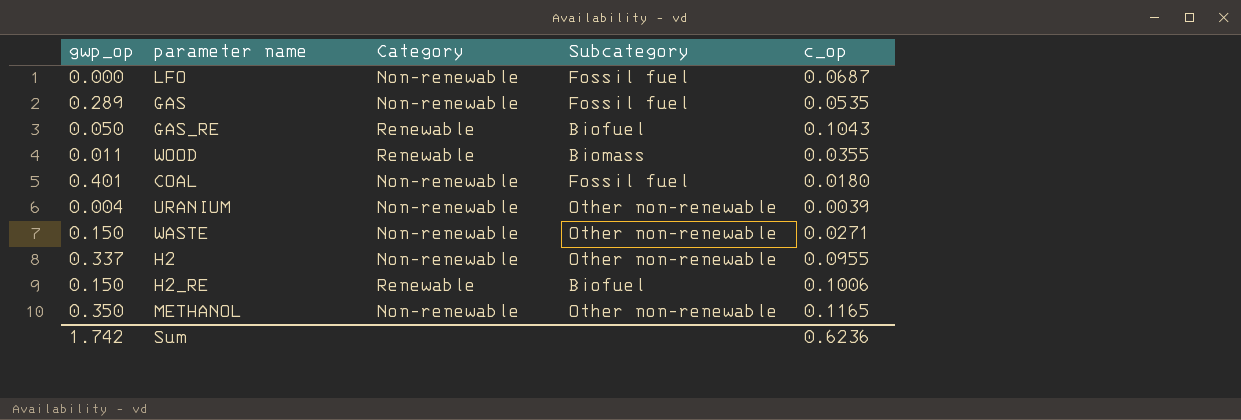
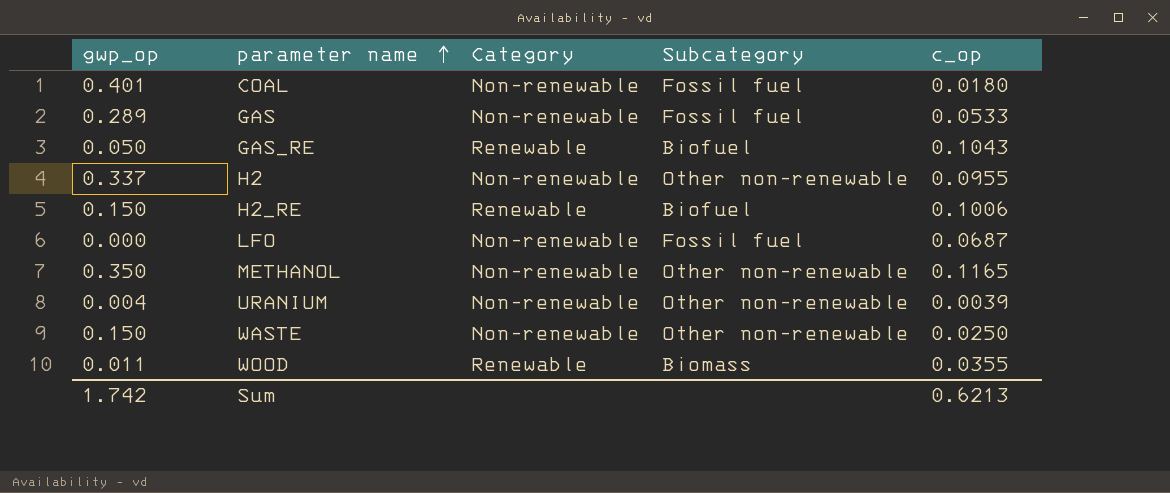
row order: none -> parameter name ascending
GAS | c_op: 0.0535 -> 0.0533
WASTE | c_op: 0.0271 -> 0.0250
Sum | c_op: 0.6236 -> 0.6213

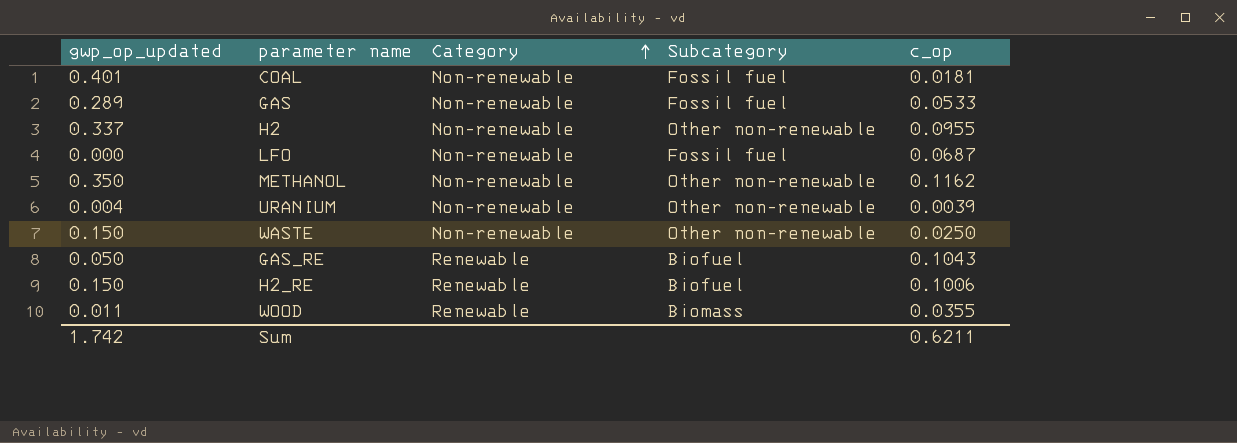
row order: parameter name ascending -> Category ascending
column name: gwp_op -> gwp_op_updated
COAL | c_op: 0.0180 -> 0.0181
METHANOL | c_op: 0.1165 -> 0.1162
Sum | c_op: 0.6213 -> 0.6211

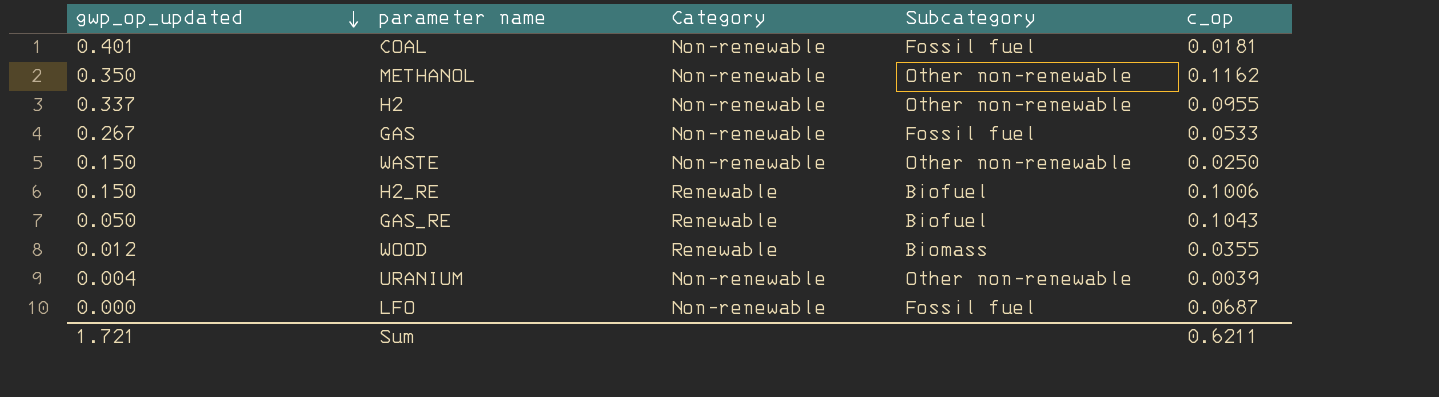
row order: Category ascending -> gwp_op_updated descending
GAS | gwp_op_updated: 0.289 -> 0.267
WOOD | gwp_op_updated: 0.011 -> 0.012
Sum | gwp_op_updated: 1.742 -> 1.721

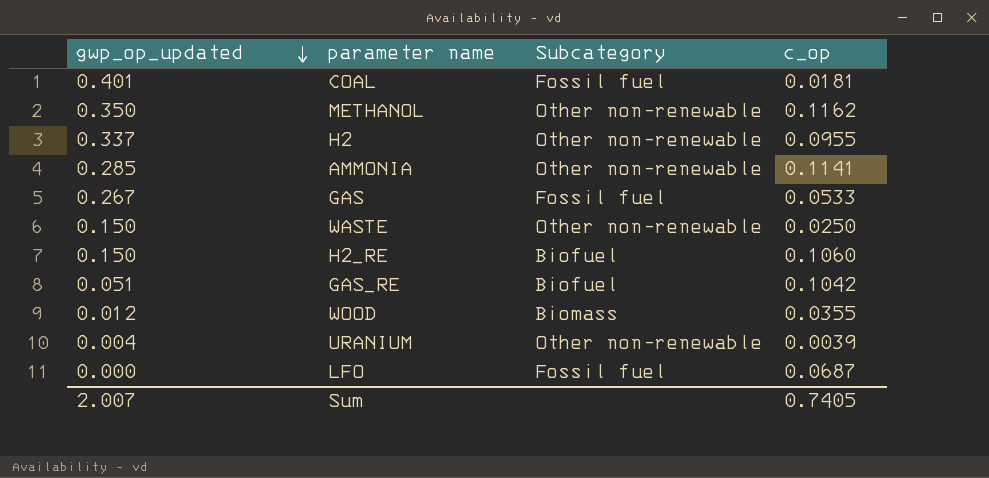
column Category | position: 3 -> none
row AMMONIA: none -> 0.285 | Other non-renewable | 0.1141
H2_RE | c_op: 0.1006 -> 0.1060
GAS_RE | gwp_op_updated: 0.050 -> 0.051
GAS_RE | c_op: 0.1043 -> 0.1042
Sum | gwp_op_updated: 1.721 -> 2.007
Sum | c_op: 0.6211 -> 0.7405

